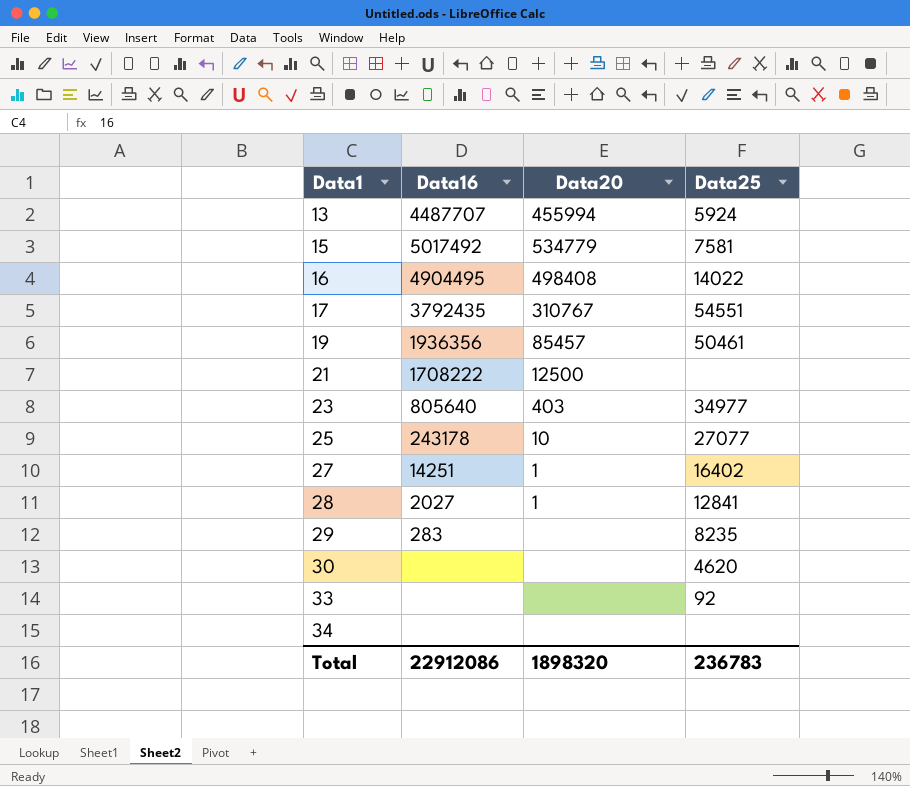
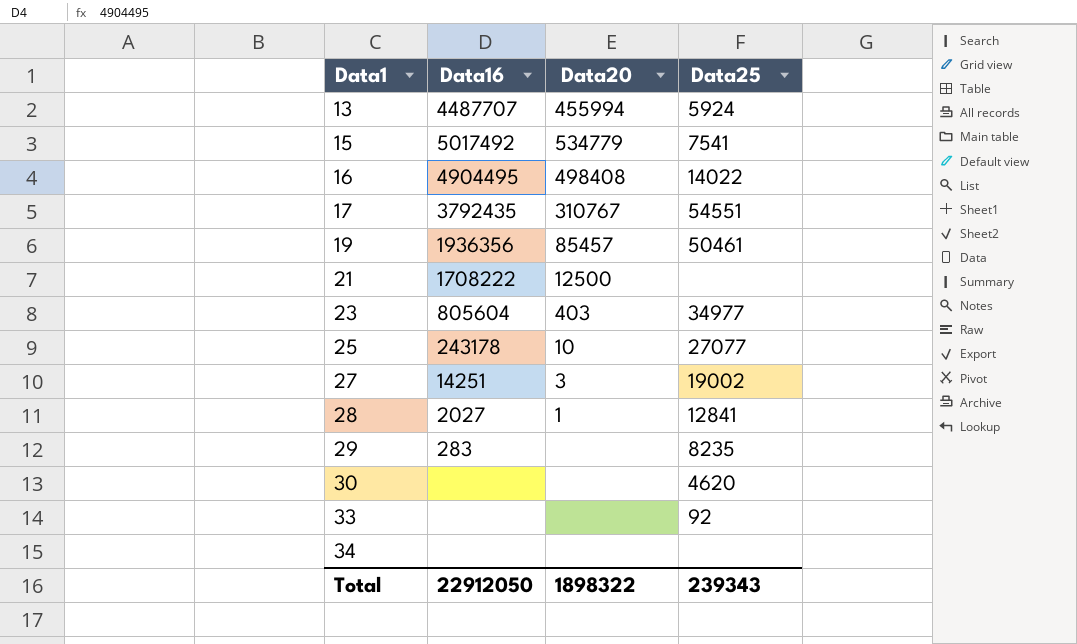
15 | Data25: 7581 -> 7541
23 | Data16: 805640 -> 805604
27 | Data20: 1 -> 3
27 | Data25: 16402 -> 19002
Total | Data16: 22912086 -> 22912050
Total | Data20: 1898320 -> 1898322
Total | Data25: 236783 -> 239343

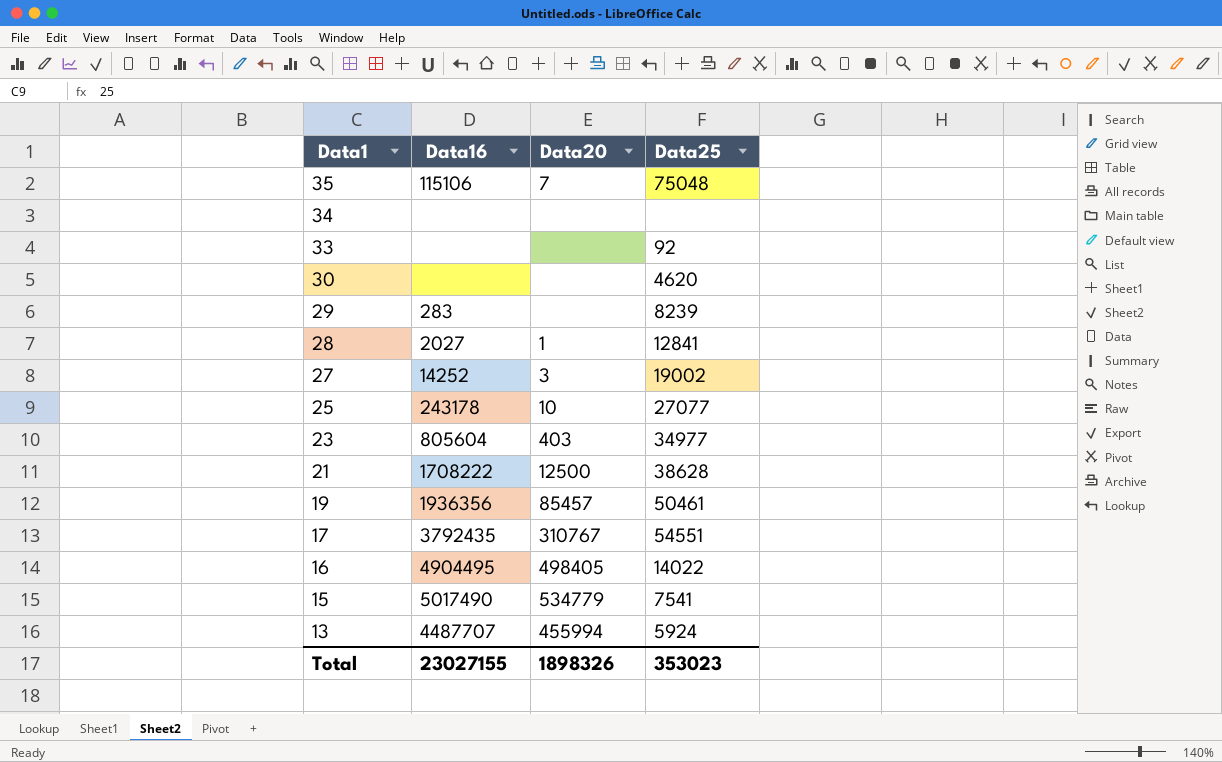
row order: Data1 ascending -> Data1 descending
row 35: none -> 115106 | 7 | 75048
29 | Data25: 8235 -> 8239
27 | Data16: 14251 -> 14252
21 | Data25: none -> 38628
16 | Data20: 498408 -> 498405
15 | Data16: 5017492 -> 5017490
Total | Data16: 22912050 -> 23027155
Total | Data20: 1898322 -> 1898326
Total | Data25: 239343 -> 353023

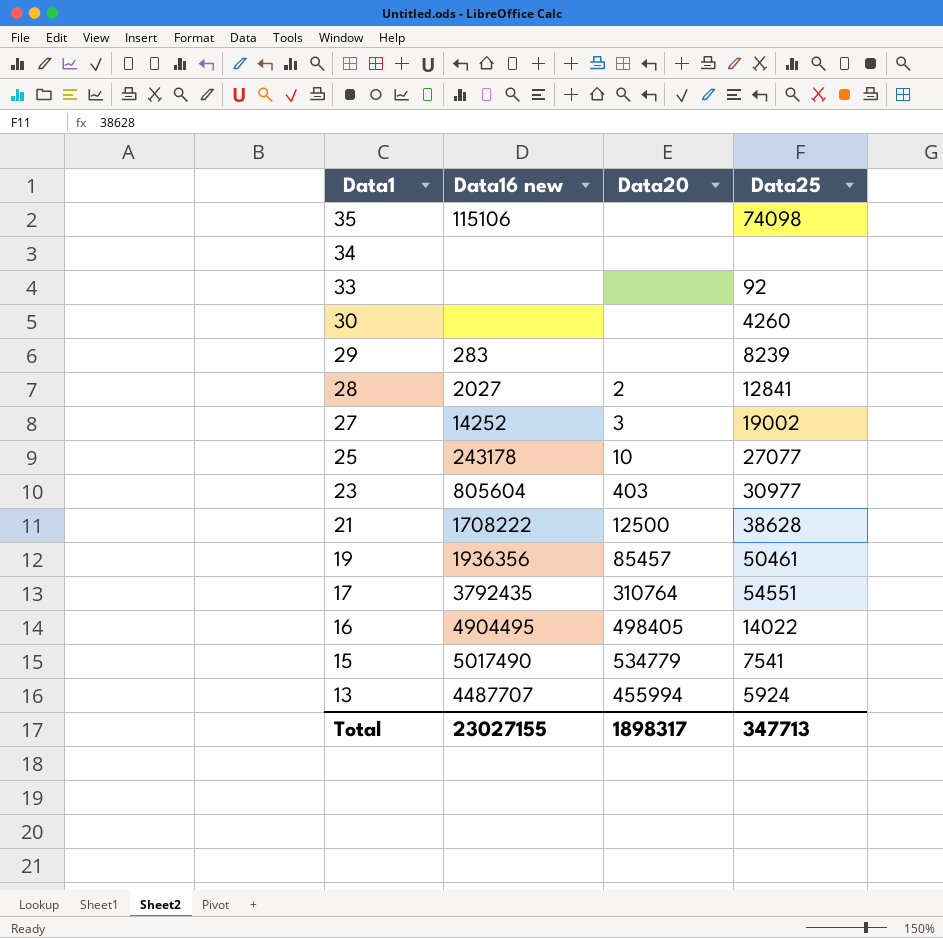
column name: Data16 -> Data16 new
35 | Data20: 7 -> none
35 | Data25: 75048 -> 74098
30 | Data25: 4620 -> 4260
28 | Data20: 1 -> 2
23 | Data25: 34977 -> 30977
17 | Data20: 310767 -> 310764
Total | Data20: 1898326 -> 1898317
Total | Data25: 353023 -> 347713

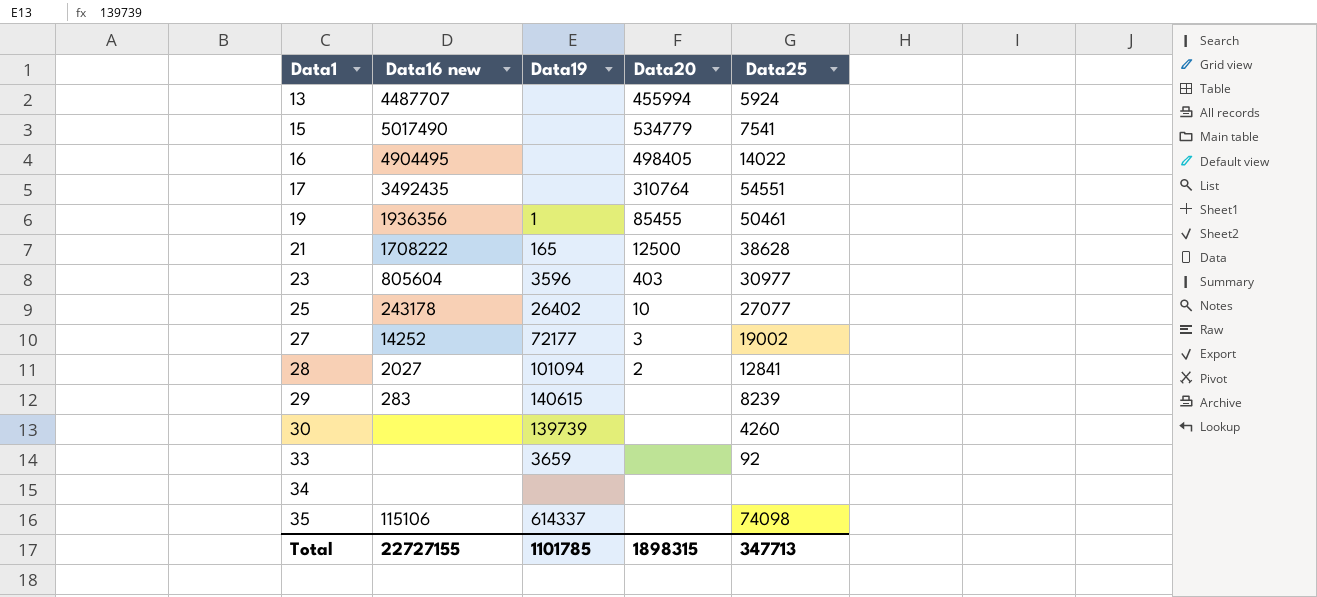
row order: Data1 descending -> Data1 ascending
column Data19 | position: none -> 3
17 | Data16 new: 3792435 -> 3492435
19 | Data20: 85457 -> 85455
Total | Data16 new: 23027155 -> 22727155
Total | Data20: 1898317 -> 1898315

